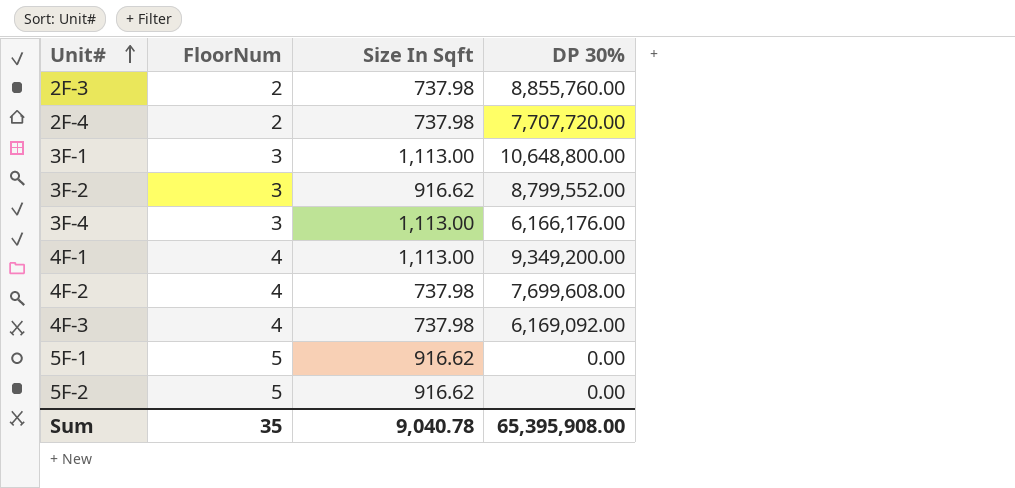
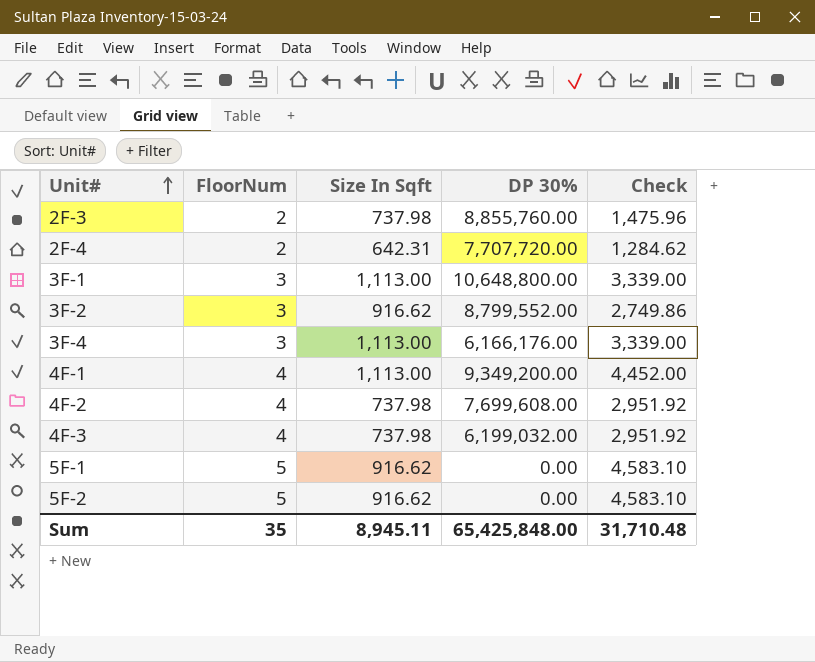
column Check | formula: none -> [FloorNum] * [Size In Sqft]
2F-4 | Size In Sqft: 737.98 -> 642.31
4F-3 | DP 30%: 6,169,092.00 -> 6,199,032.00
Sum | Size In Sqft: 9,040.78 -> 8,945.11
Sum | DP 30%: 65,395,908.00 -> 65,425,848.00

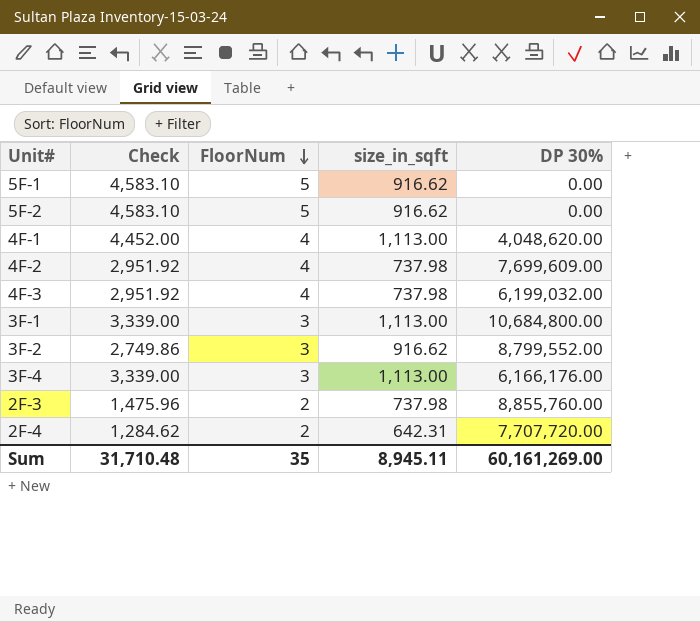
row order: Unit# ascending -> FloorNum descending
column Check | position: 5 -> 2
column name: Size In Sqft -> size_in_sqft
4F-1 | DP 30%: 9,349,200.00 -> 4,048,620.00
4F-2 | DP 30%: 7,699,608.00 -> 7,699,609.00
3F-1 | DP 30%: 10,648,800.00 -> 10,684,800.00
Sum | DP 30%: 65,425,848.00 -> 60,161,269.00

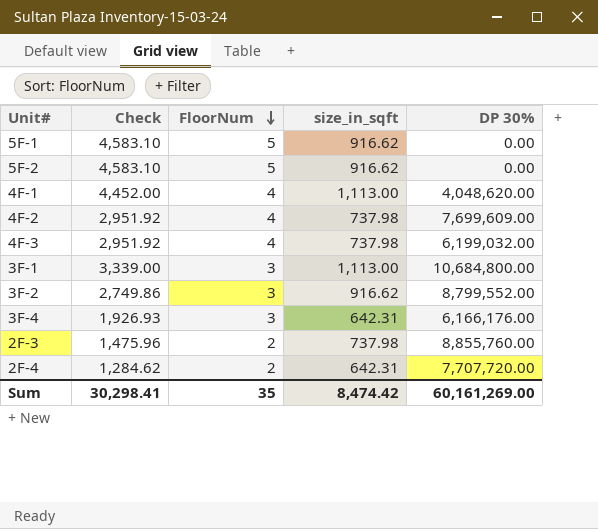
3F-4 | Check: 3,339.00 -> 1,926.93
3F-4 | size_in_sqft: 1,113.00 -> 642.31
Sum | Check: 31,710.48 -> 30,298.41
Sum | size_in_sqft: 8,945.11 -> 8,474.42

